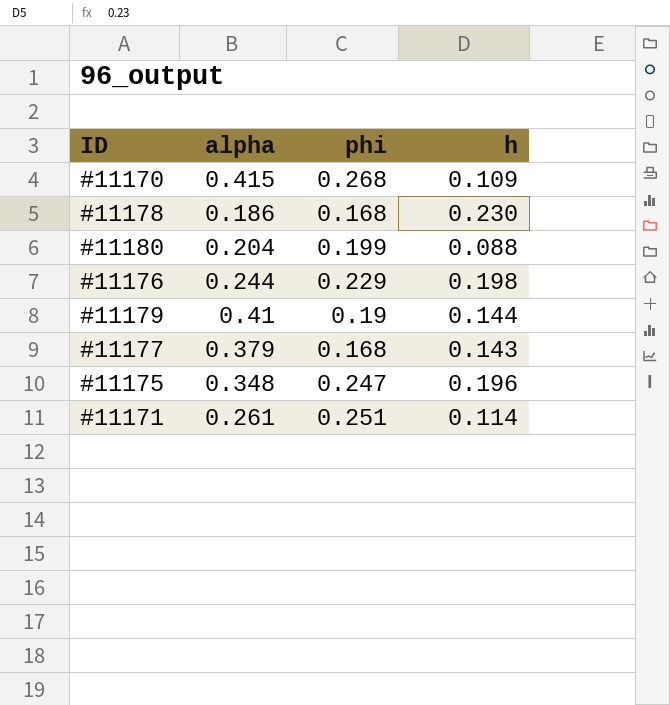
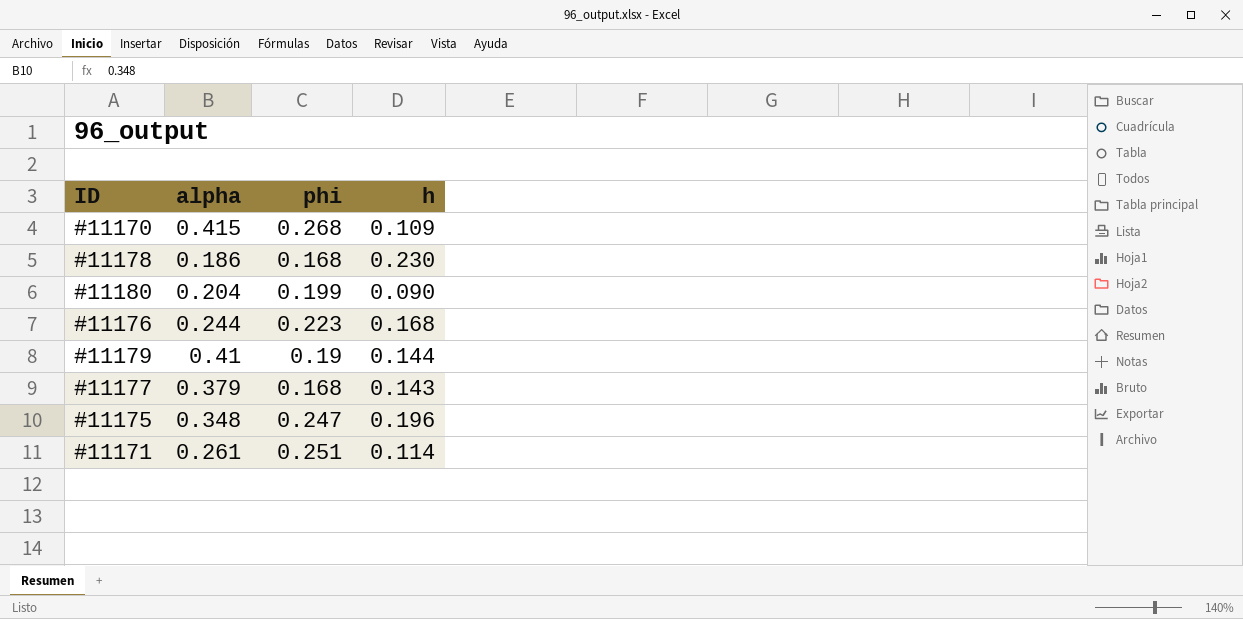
#11180 | h: 0.088 -> 0.090
#11176 | phi: 0.229 -> 0.223
#11176 | h: 0.198 -> 0.168

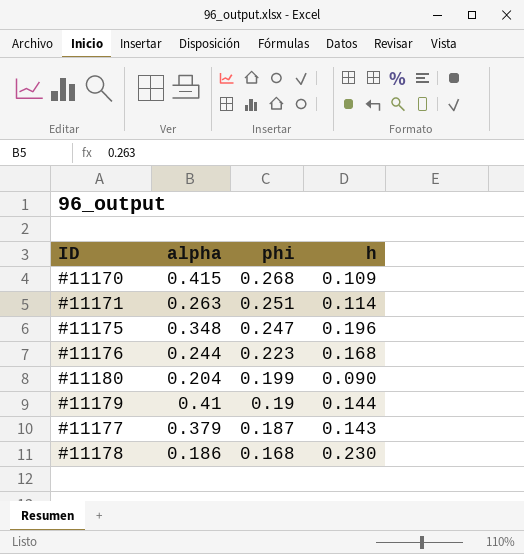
row order: none -> phi descending
#11171 | alpha: 0.261 -> 0.263
#11177 | phi: 0.168 -> 0.187

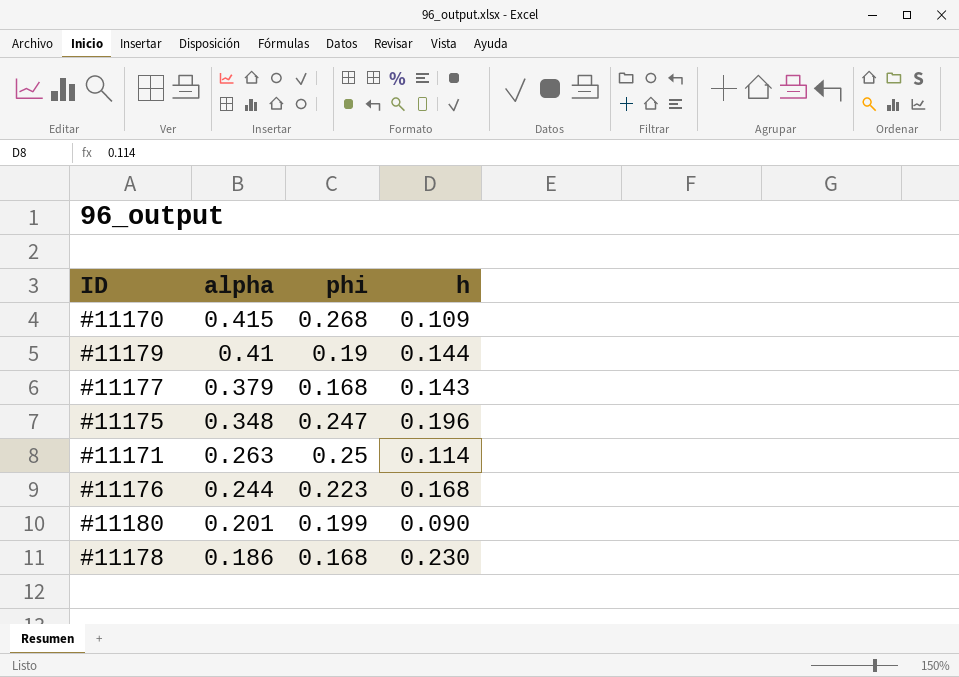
row order: phi descending -> alpha descending
#11177 | phi: 0.187 -> 0.168
#11171 | phi: 0.251 -> 0.25
#11180 | alpha: 0.204 -> 0.201

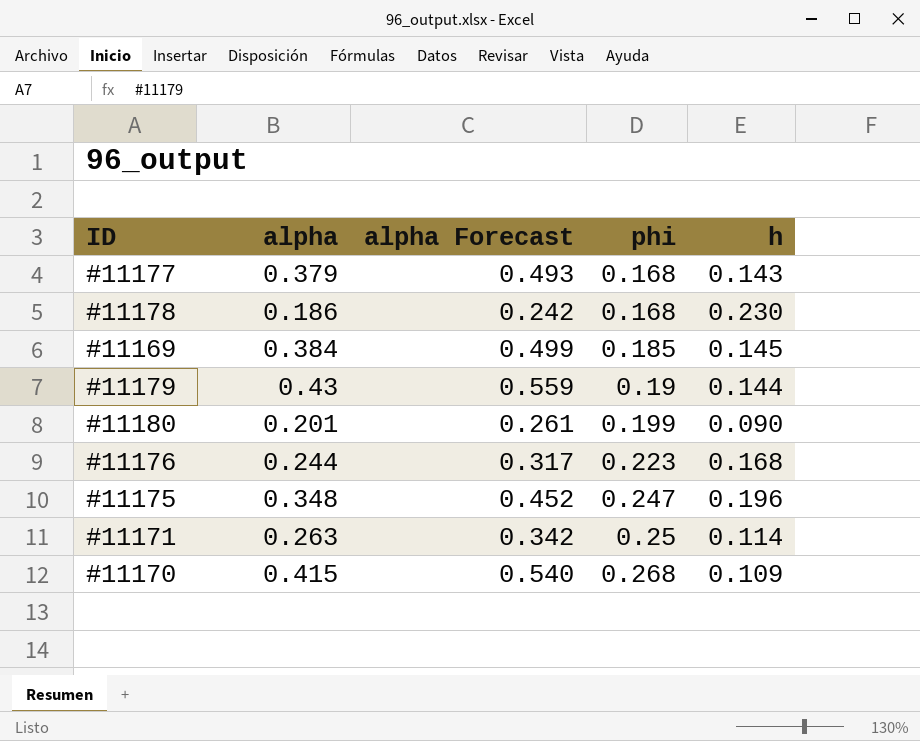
row order: alpha descending -> phi ascending
column alpha Forecast | formula: none -> [alpha] * 1.3
row #11169: none -> 0.384 | 0.499 | 0.185 | 0.145
#11179 | alpha: 0.41 -> 0.43

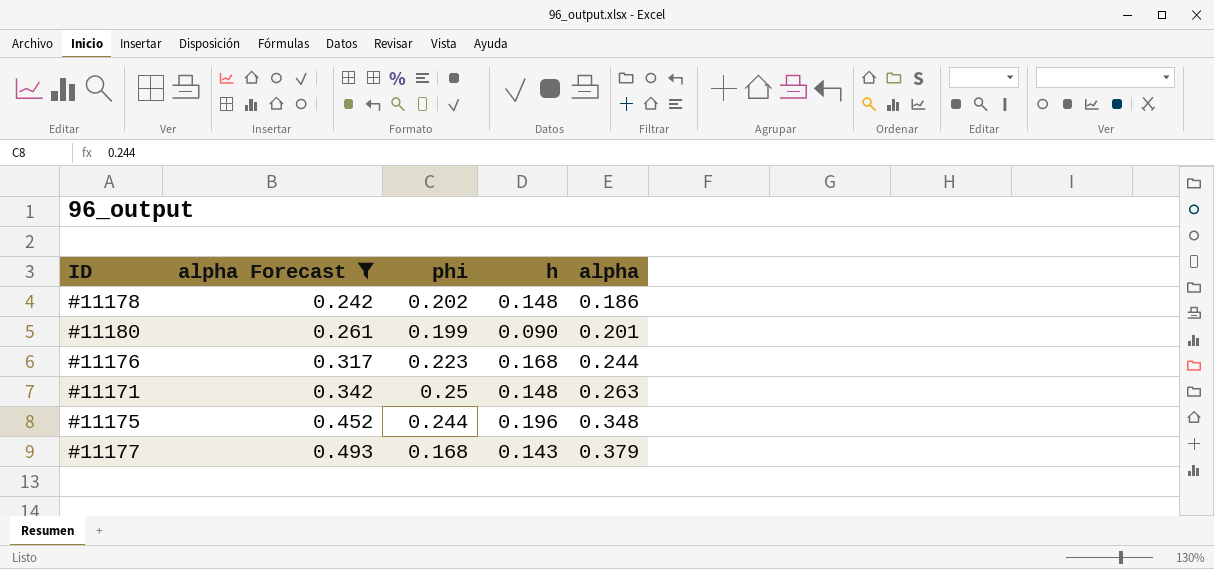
filter: none -> alpha Forecast <= 0.493
row order: phi ascending -> alpha Forecast ascending
column alpha | position: 2 -> 5
#11178 | phi: 0.168 -> 0.202
#11178 | h: 0.230 -> 0.148
#11171 | h: 0.114 -> 0.148
#11175 | phi: 0.247 -> 0.244

